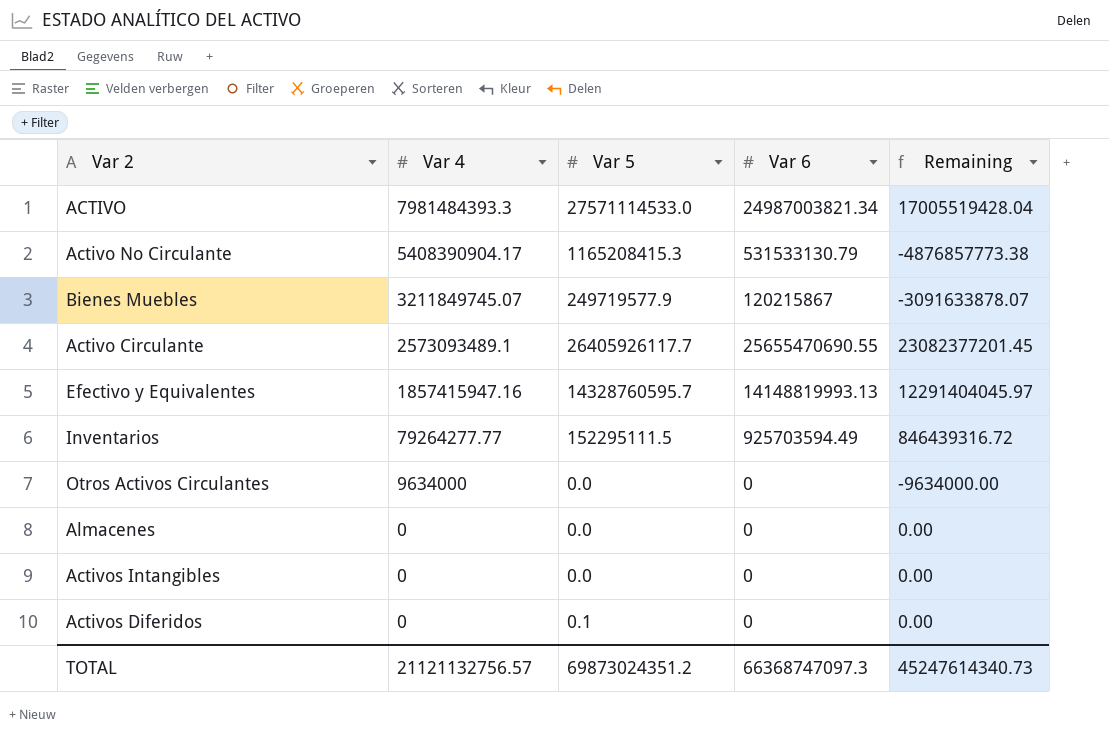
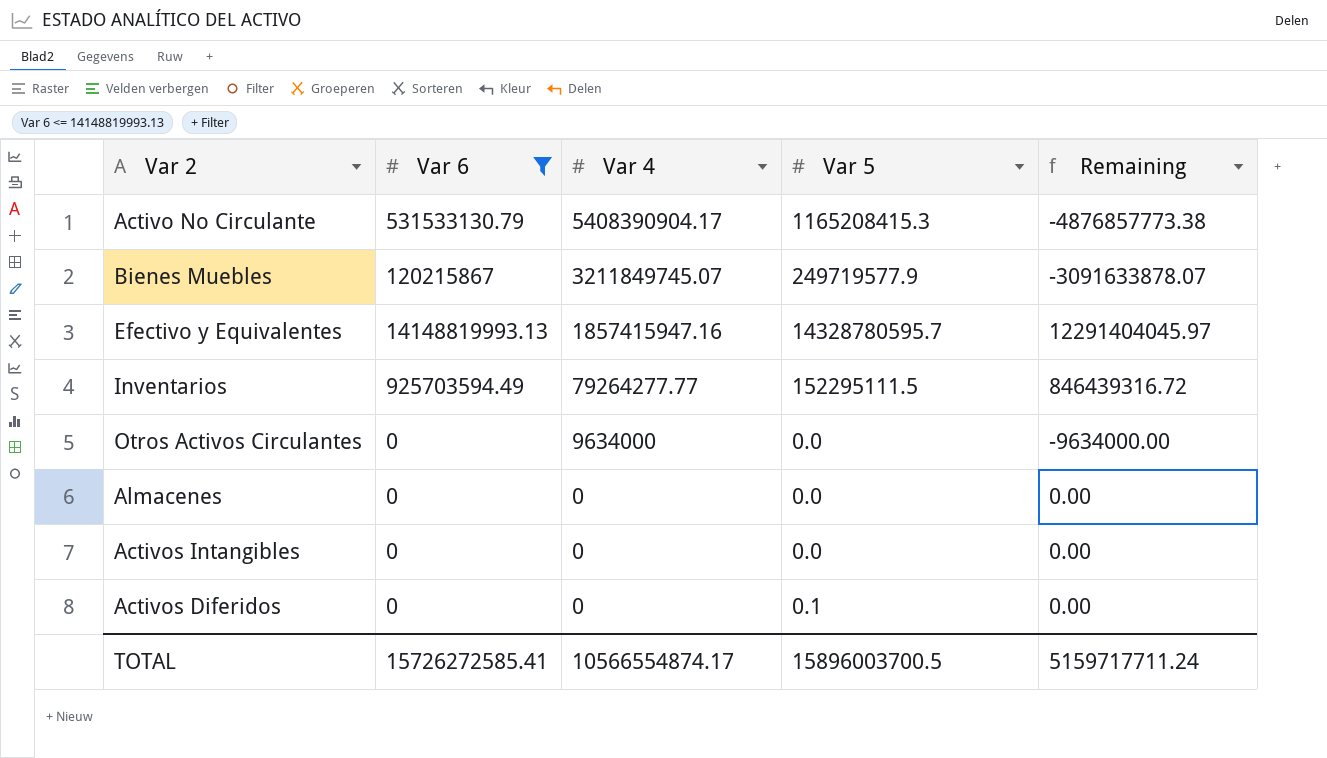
filter: none -> Var 6 <= 14148819993.13
column Var 6 | position: 4 -> 2
Efectivo y Equivalentes | Var 5: 14328760595.7 -> 14328780595.7
TOTAL | Var 6: 66368747097.3 -> 15726272585.41
TOTAL | Var 4: 21121132756.57 -> 10566554874.17
TOTAL | Var 5: 69873024351.2 -> 15896003700.5
TOTAL | Remaining: 45247614340.73 -> 5159717711.24

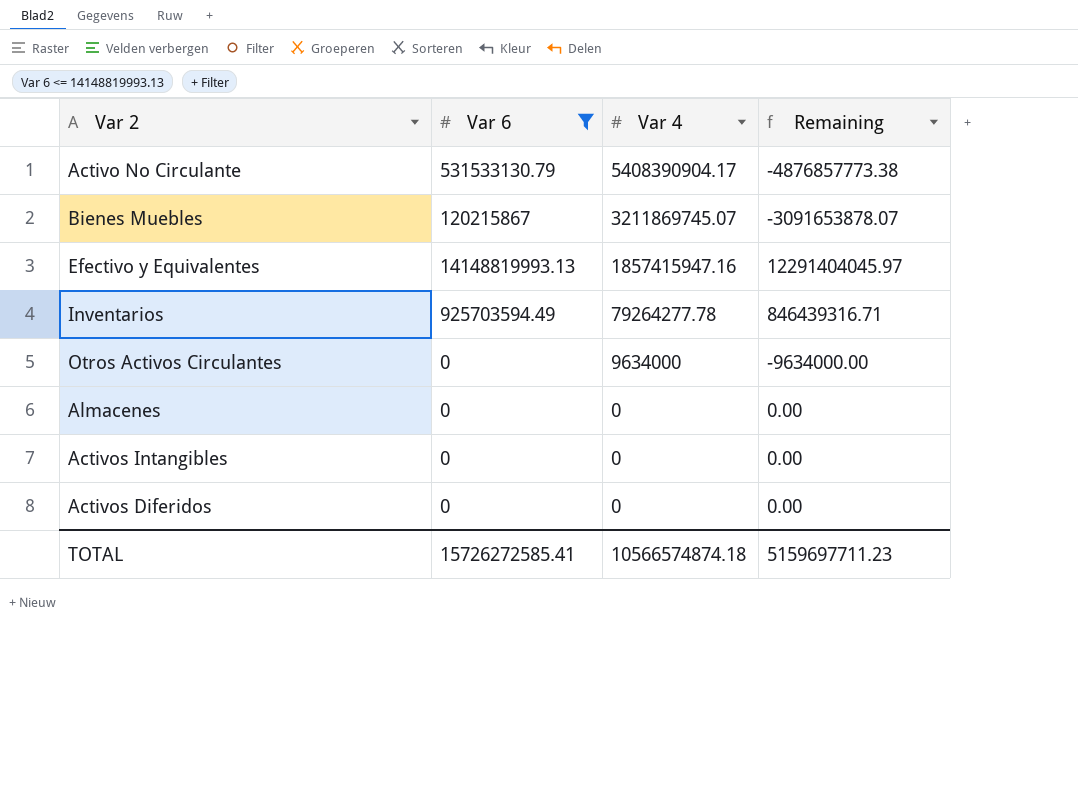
column Var 5 | position: 4 -> none
Bienes Muebles | Var 4: 3211849745.07 -> 3211869745.07
Bienes Muebles | Remaining: -3091633878.07 -> -3091653878.07
Inventarios | Var 4: 79264277.77 -> 79264277.78
Inventarios | Remaining: 846439316.72 -> 846439316.71
TOTAL | Var 4: 10566554874.17 -> 10566574874.18
TOTAL | Remaining: 5159717711.24 -> 5159697711.23

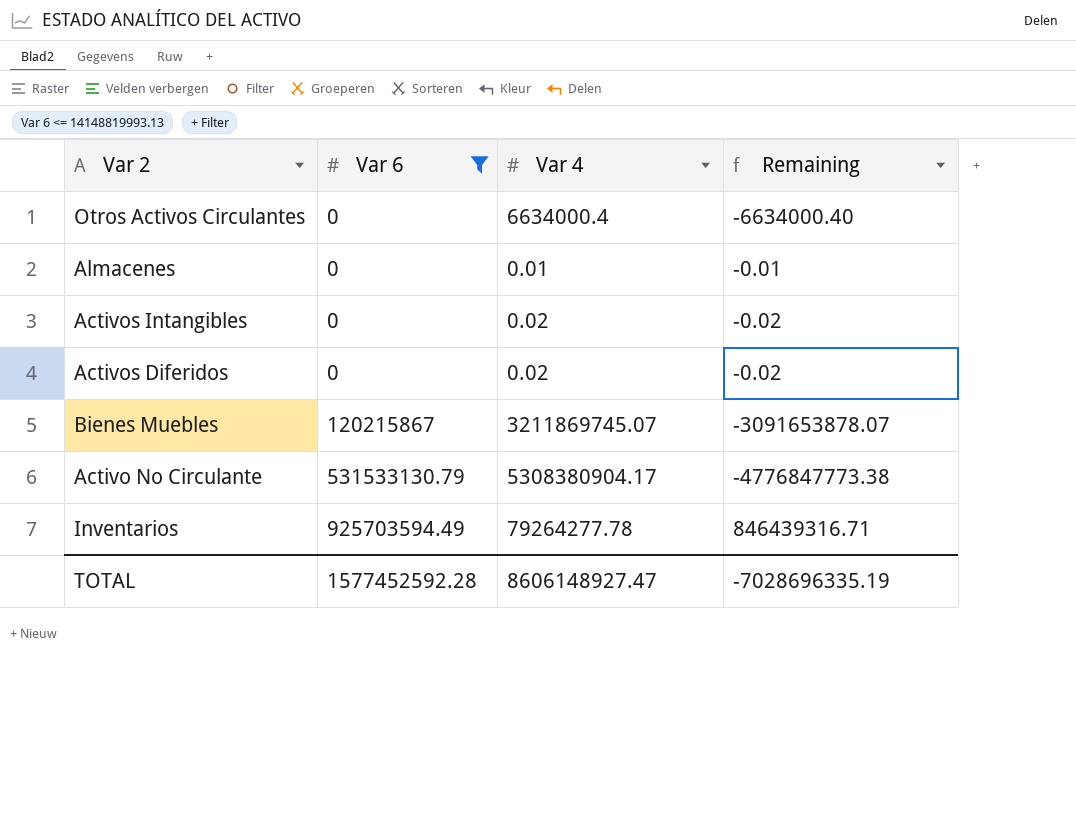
row order: Var 4 descending -> Var 6 ascending
row Efectivo y Equivalentes: 14148819993.13 | 1857415947.16 | 12291404045.97 -> none
Otros Activos Circulantes | Var 4: 9634000 -> 6634000.4
Otros Activos Circulantes | Remaining: -9634000.00 -> -6634000.40
Almacenes | Var 4: 0 -> 0.01
Almacenes | Remaining: 0.00 -> -0.01
Activos Intangibles | Var 4: 0 -> 0.02
Activos Intangibles | Remaining: 0.00 -> -0.02
Activos Diferidos | Var 4: 0 -> 0.02
Activos Diferidos | Remaining: 0.00 -> -0.02
Activo No Circulante | Var 4: 5408390904.17 -> 5308380904.17
Activo No Circulante | Remaining: -4876857773.38 -> -4776847773.38
TOTAL | Var 6: 15726272585.41 -> 1577452592.28
TOTAL | Var 4: 10566574874.18 -> 8606148927.47
TOTAL | Remaining: 5159697711.23 -> -7028696335.19

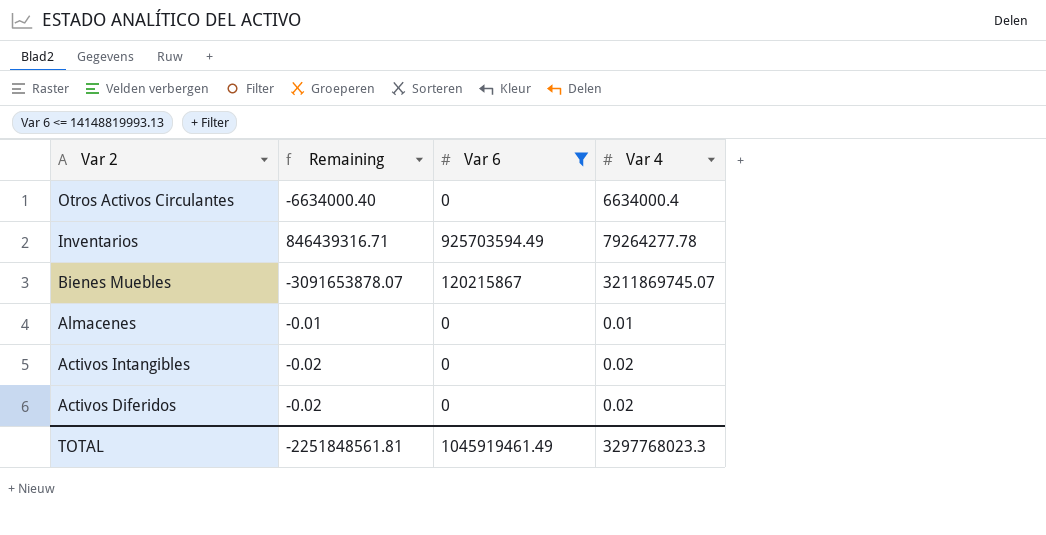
row order: Var 6 ascending -> Var 2 descending
column Remaining | position: 4 -> 2
row Activo No Circulante: 531533130.79 | 5308380904.17 | -4776847773.38 -> none
TOTAL | Remaining: -7028696335.19 -> -2251848561.81
TOTAL | Var 6: 1577452592.28 -> 1045919461.49
TOTAL | Var 4: 8606148927.47 -> 3297768023.3

